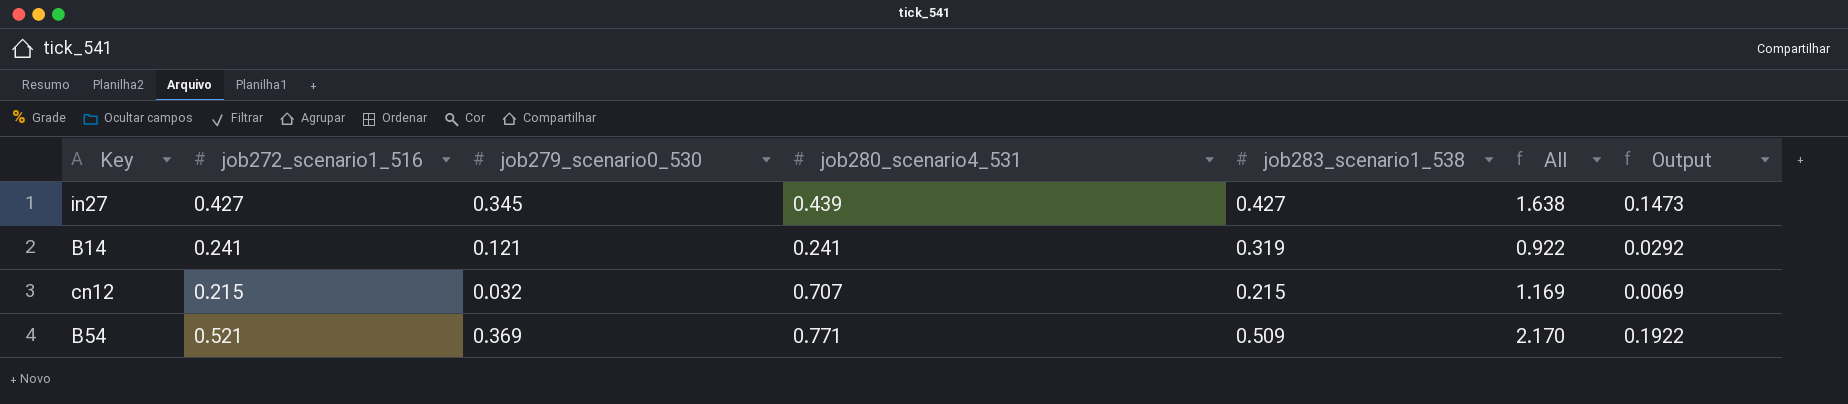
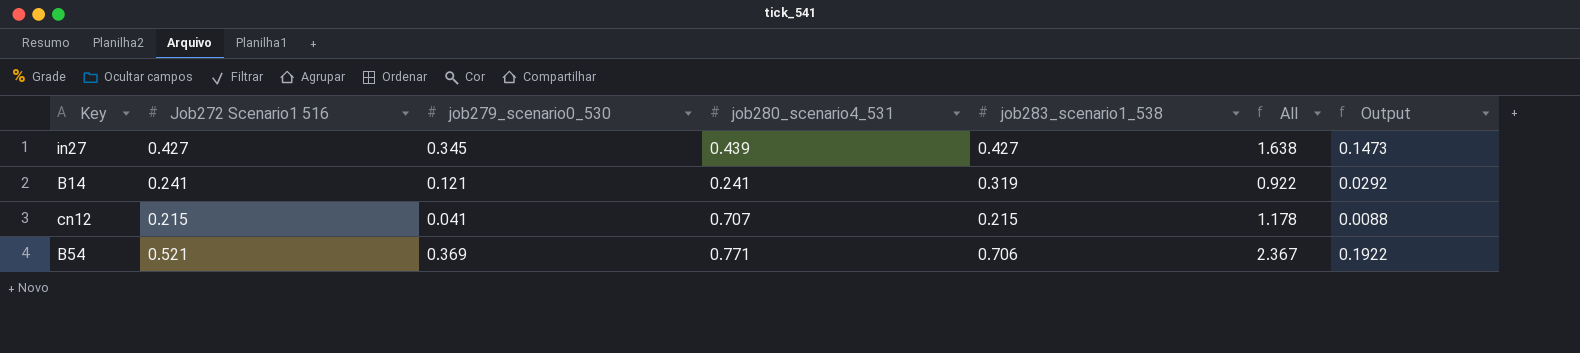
column name: job272_scenario1_516 -> Job272 Scenario1 516
cn12 | job279_scenario0_530: 0.032 -> 0.041
cn12 | All: 1.169 -> 1.178
cn12 | Output: 0.0069 -> 0.0088
B54 | job283_scenario1_538: 0.509 -> 0.706
B54 | All: 2.170 -> 2.367

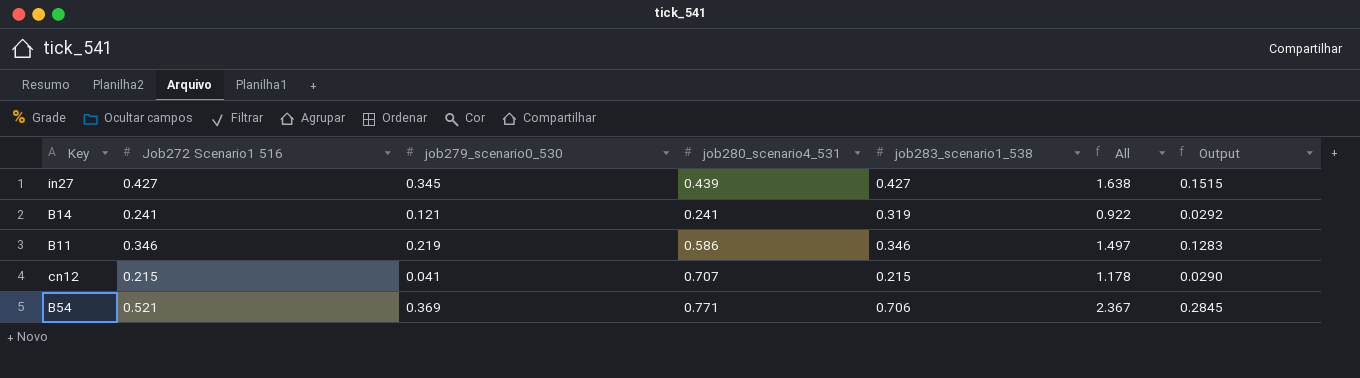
column Output | formula: [Job272 Scenario1 516] * [job279_scenario0_530] -> [job279_scenario0_530] * [job280_scenario4_531]
row B11: none -> 0.346 | 0.219 | 0.586 | 0.346 | 1.497 | 0.1283

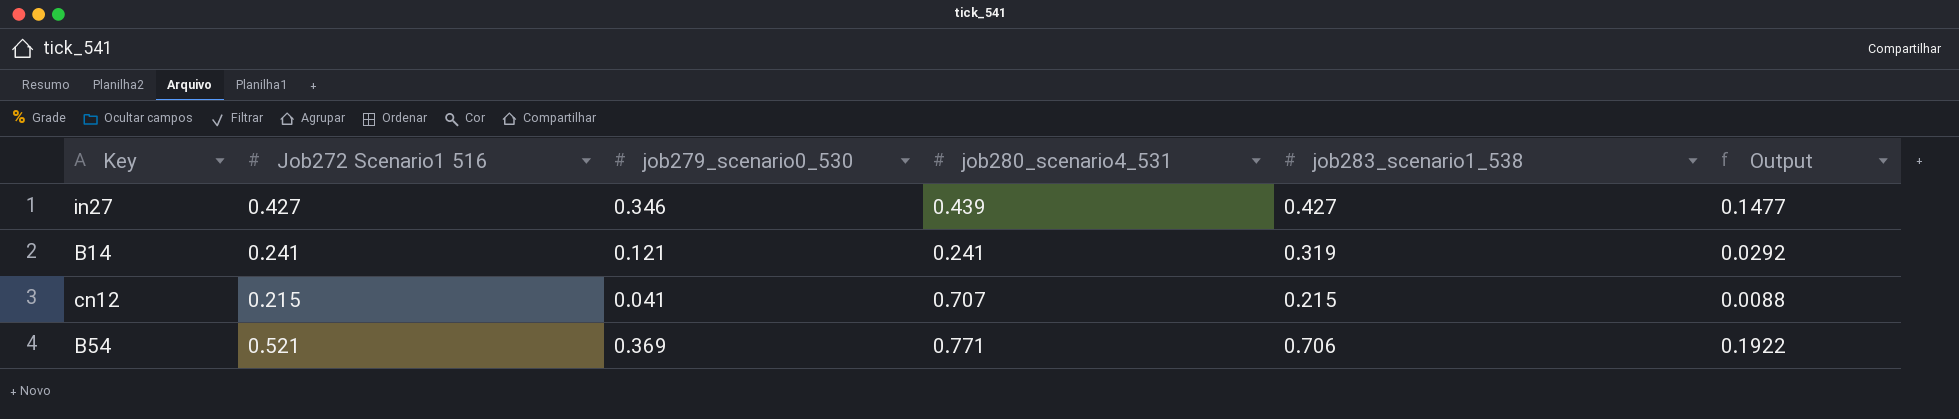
column All | formula: [Job272 Scenario1 516] + [job279_scenario0_530] + [job280_scenario4_531] + [job283_scenario1_538] -> none
column Output | formula: [job279_scenario0_530] * [job280_scenario4_531] -> [Job272 Scenario1 516] * [job279_scenario0_530]
row B11: 0.346 | 0.219 | 0.586 | 0.346 | 1.497 | 0.1283 -> none
in27 | job279_scenario0_530: 0.345 -> 0.346

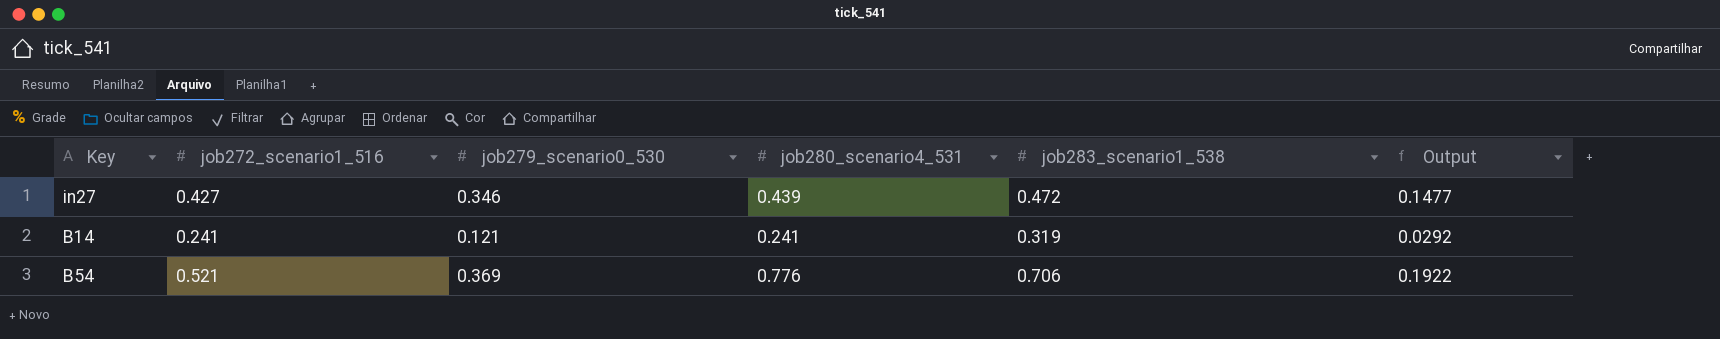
column name: Job272 Scenario1 516 -> job272_scenario1_516
row cn12: 0.215 | 0.041 | 0.707 | 0.215 | 0.0088 -> none
in27 | job283_scenario1_538: 0.427 -> 0.472
B54 | job280_scenario4_531: 0.771 -> 0.776

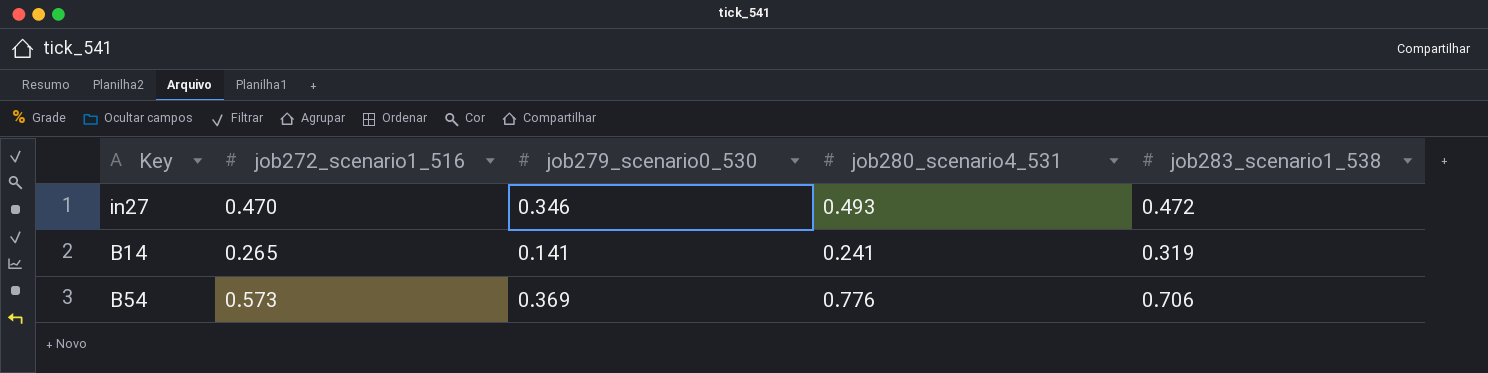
column Output | formula: [job272_scenario1_516] * [job279_scenario0_530] -> none
in27 | job272_scenario1_516: 0.427 -> 0.470
in27 | job280_scenario4_531: 0.439 -> 0.493
B14 | job272_scenario1_516: 0.241 -> 0.265
B14 | job279_scenario0_530: 0.121 -> 0.141
B54 | job272_scenario1_516: 0.521 -> 0.573

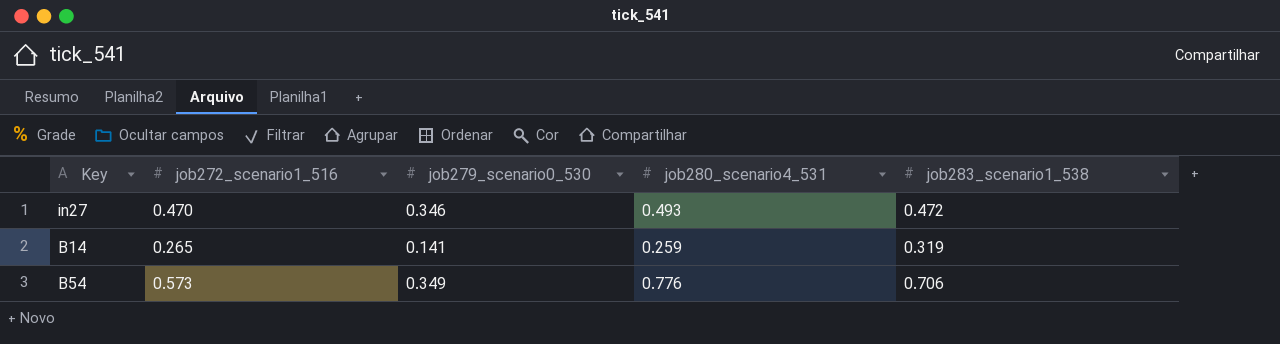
B14 | job280_scenario4_531: 0.241 -> 0.259
B54 | job279_scenario0_530: 0.369 -> 0.349

